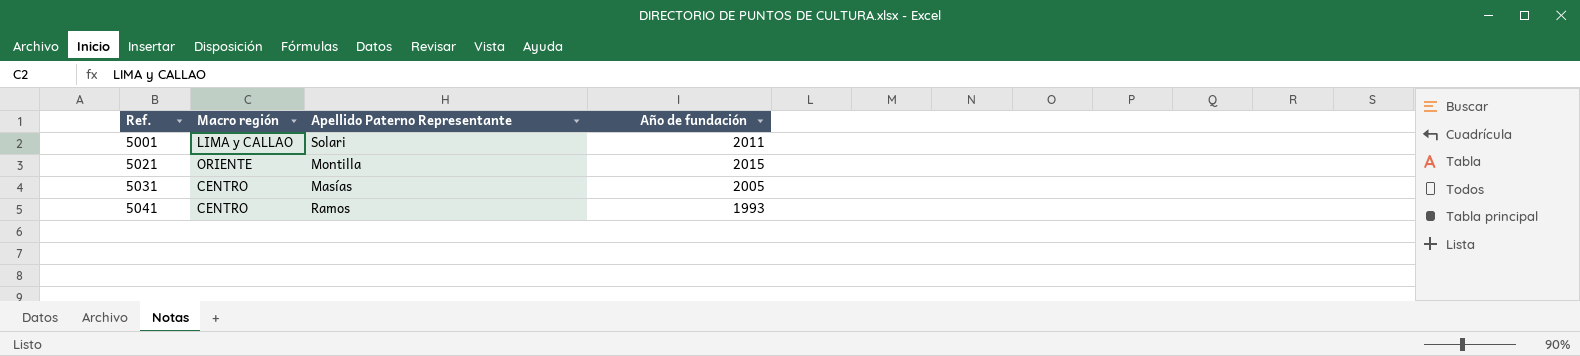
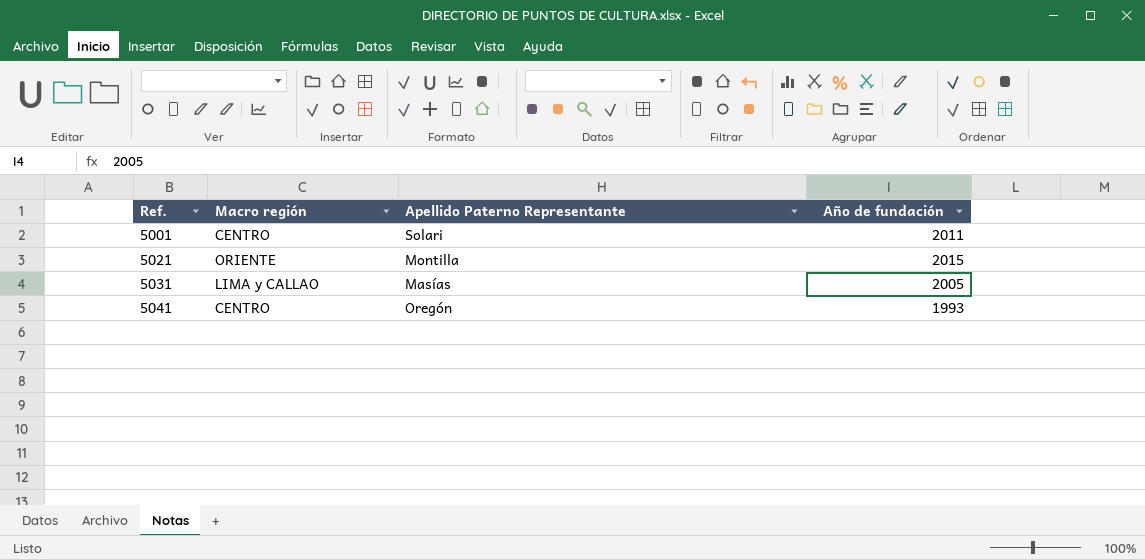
5001 | Macro región: LIMA y CALLAO -> CENTRO
5031 | Macro región: CENTRO -> LIMA y CALLAO
5041 | Apellido Paterno Representante: Ramos -> Oregón

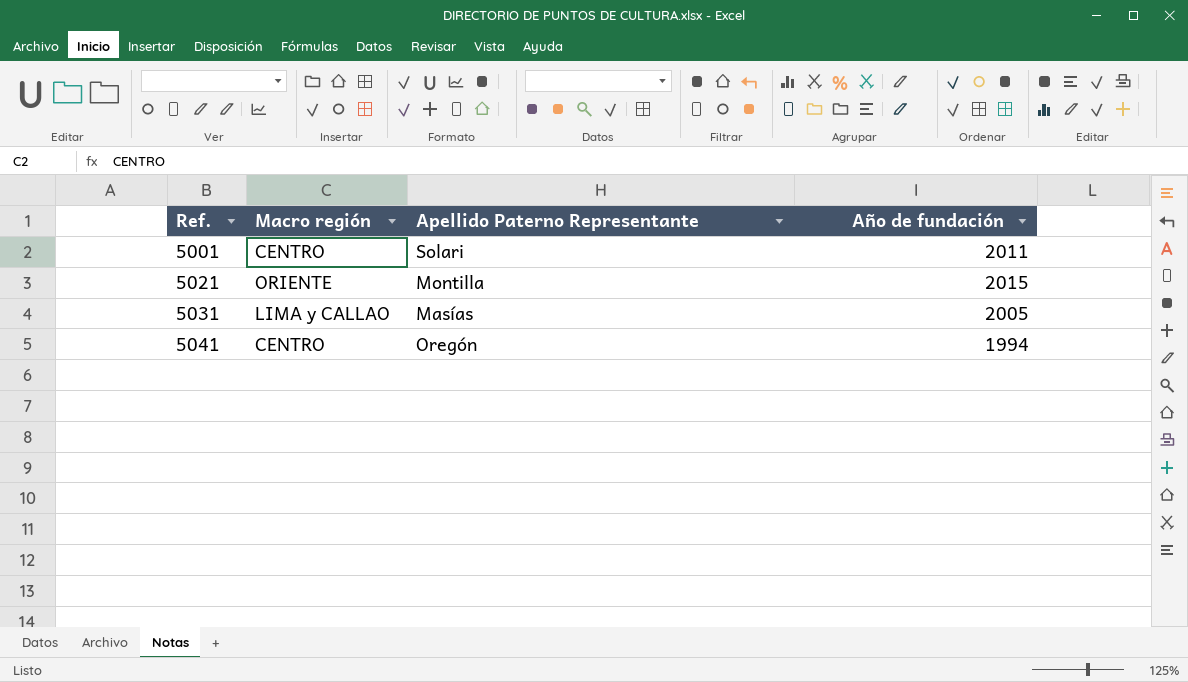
5041 | Año de fundación: 1993 -> 1994

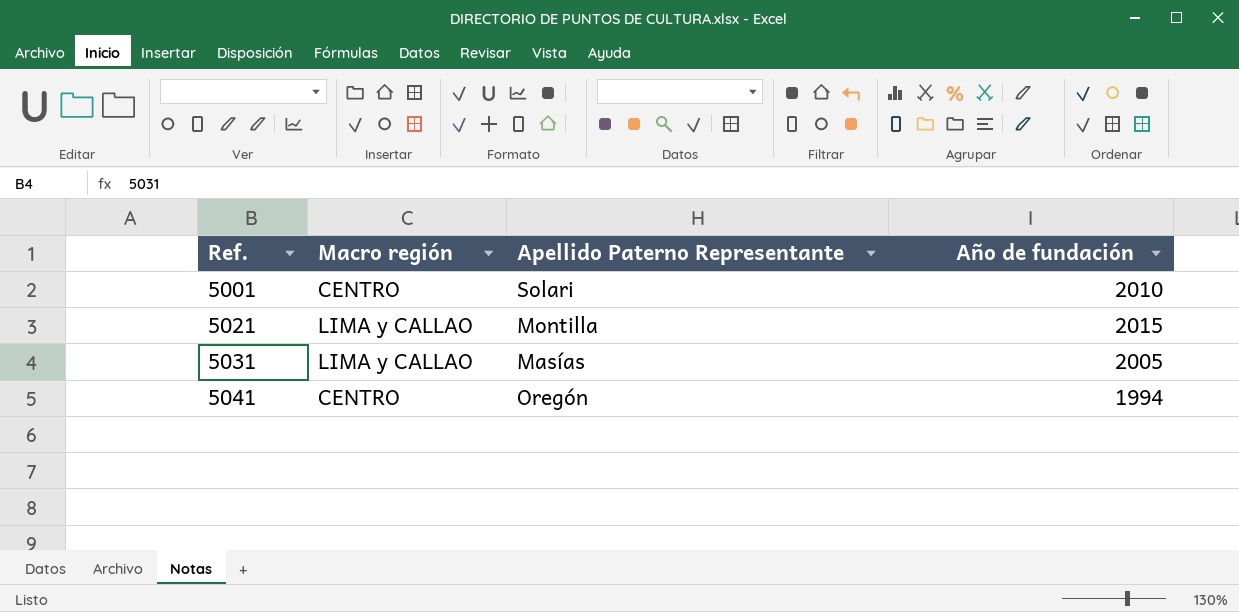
5001 | Año de fundación: 2011 -> 2010
5021 | Macro región: ORIENTE -> LIMA y CALLAO

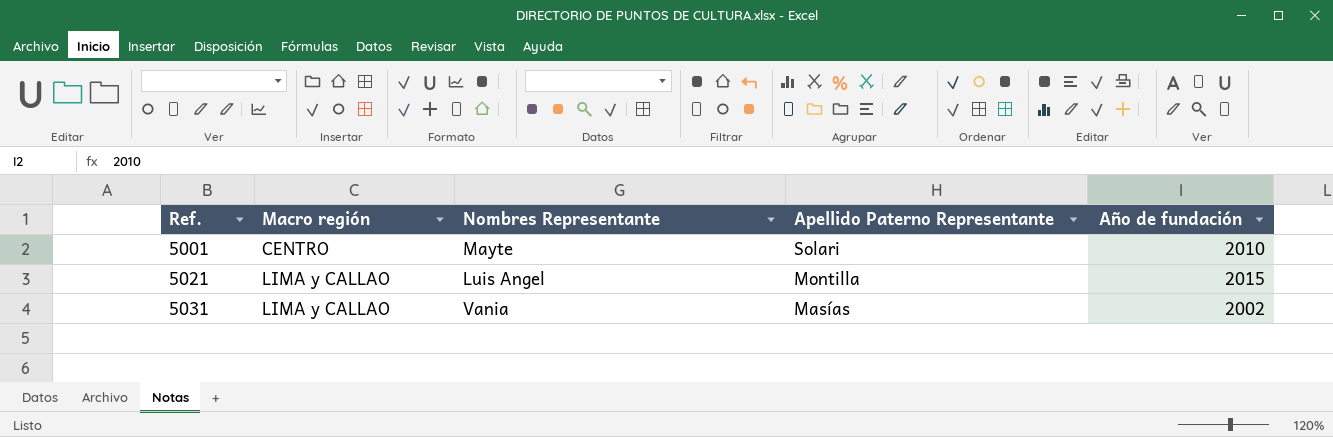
column Nombres Representante | position: none -> 3
row 5041: CENTRO | Oregón | 1994 -> none
5031 | Año de fundación: 2005 -> 2002

